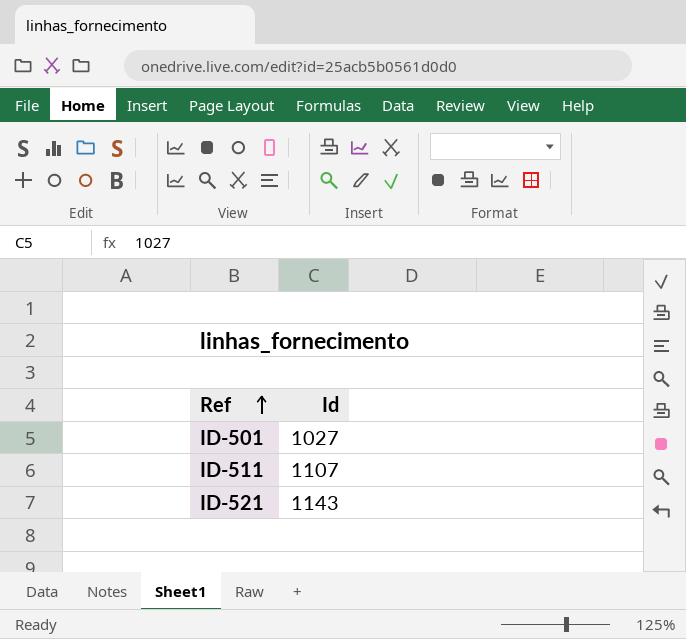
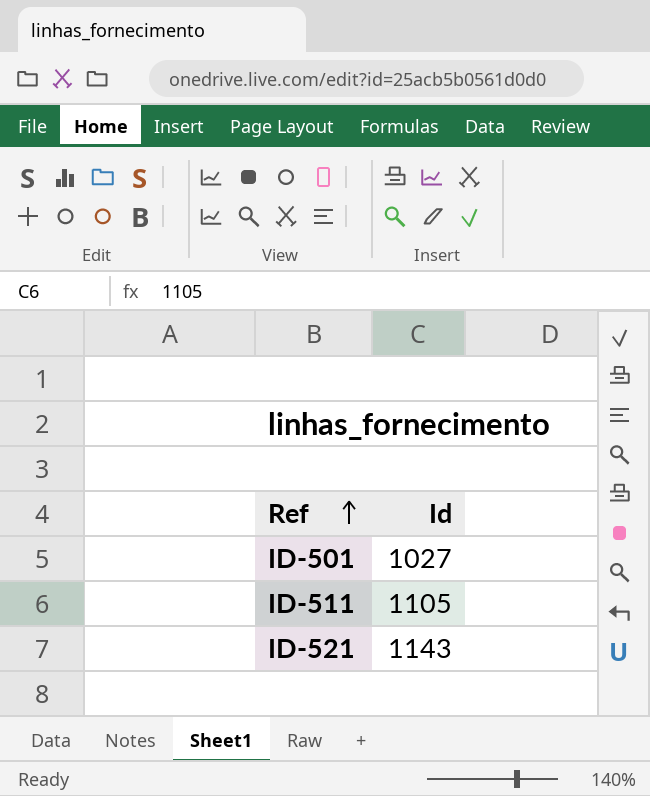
ID-511 | Id: 1107 -> 1105

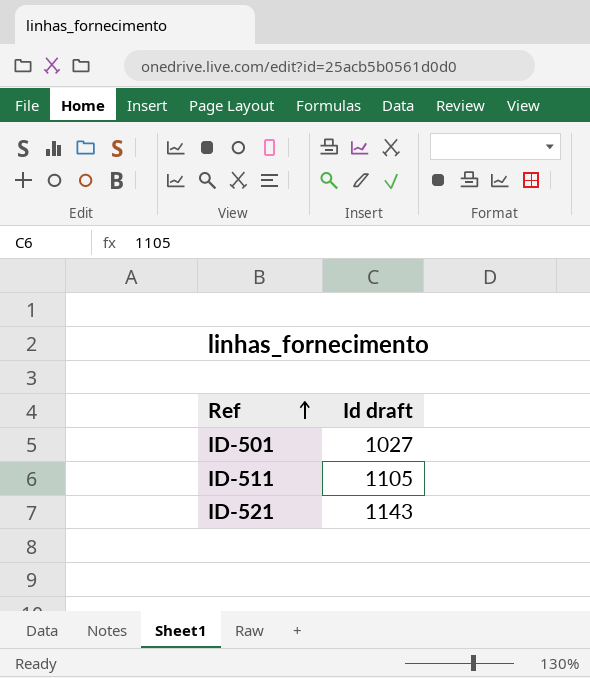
column name: Id -> Id draft

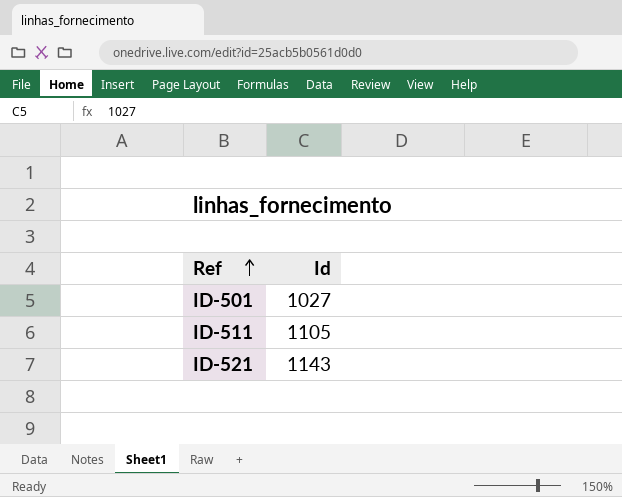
column name: Id draft -> Id

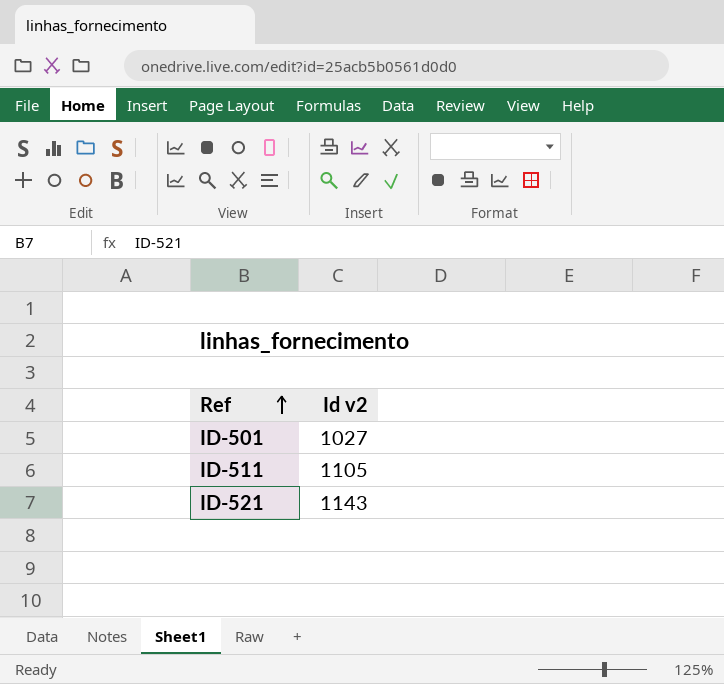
column name: Id -> Id v2

